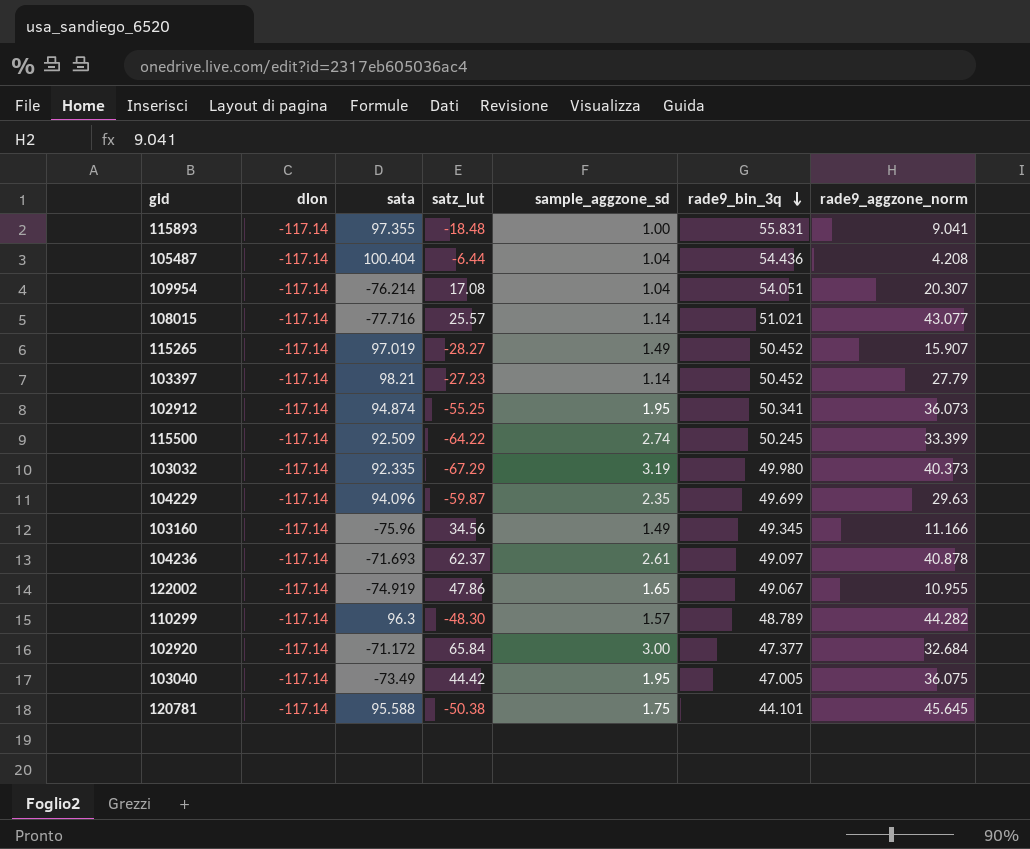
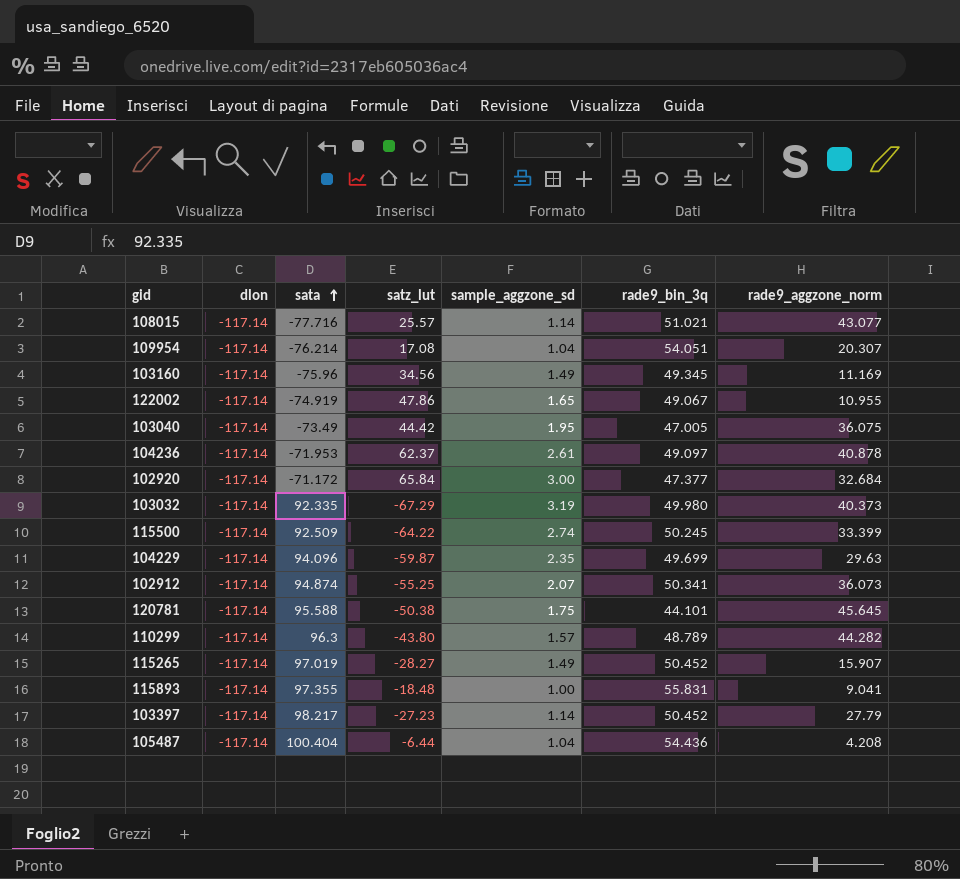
row order: rade9_bin_3q descending -> sata ascending
103160 | rade9_aggzone_norm: 11.166 -> 11.169
104236 | sata: -71.693 -> -71.953
102912 | sample_aggzone_sd: 1.95 -> 2.07
110299 | satz_lut: -48.30 -> -43.80
103397 | sata: 98.21 -> 98.217

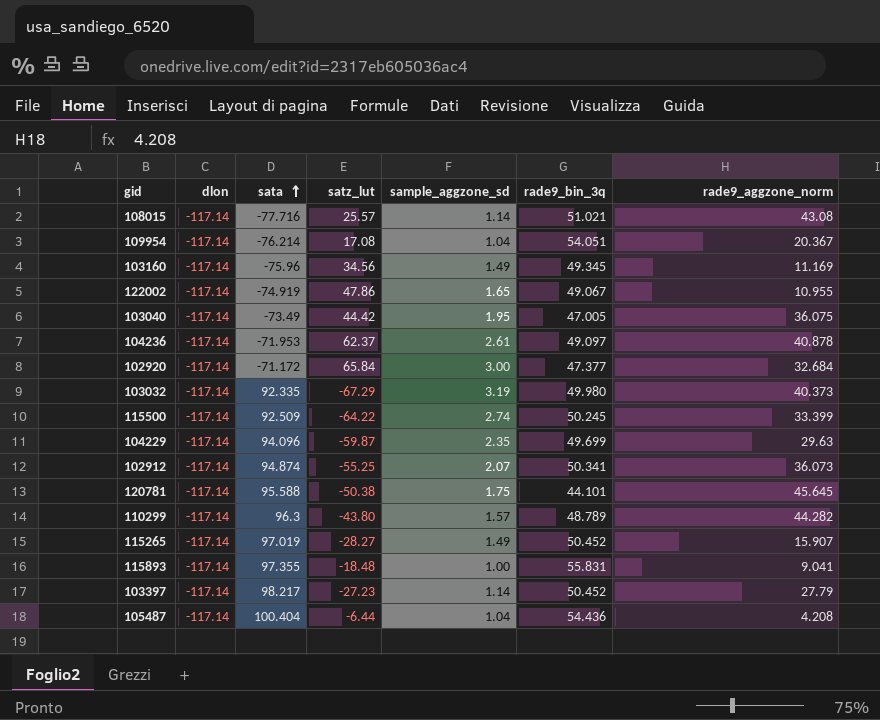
108015 | rade9_aggzone_norm: 43.077 -> 43.08
109954 | rade9_aggzone_norm: 20.307 -> 20.367

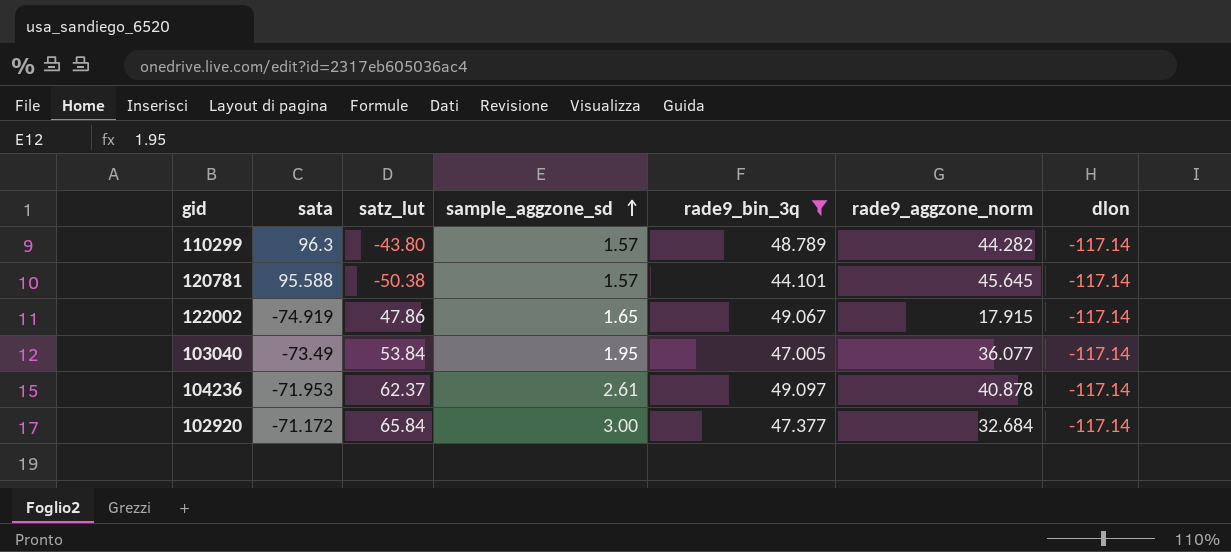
filter: none -> rade9_bin_3q <= 49.097
row order: sata ascending -> sample_aggzone_sd ascending
column dlon | position: 2 -> 7
120781 | sample_aggzone_sd: 1.75 -> 1.57
122002 | rade9_aggzone_norm: 10.955 -> 17.915
103040 | satz_lut: 44.42 -> 53.84
103040 | rade9_aggzone_norm: 36.075 -> 36.077

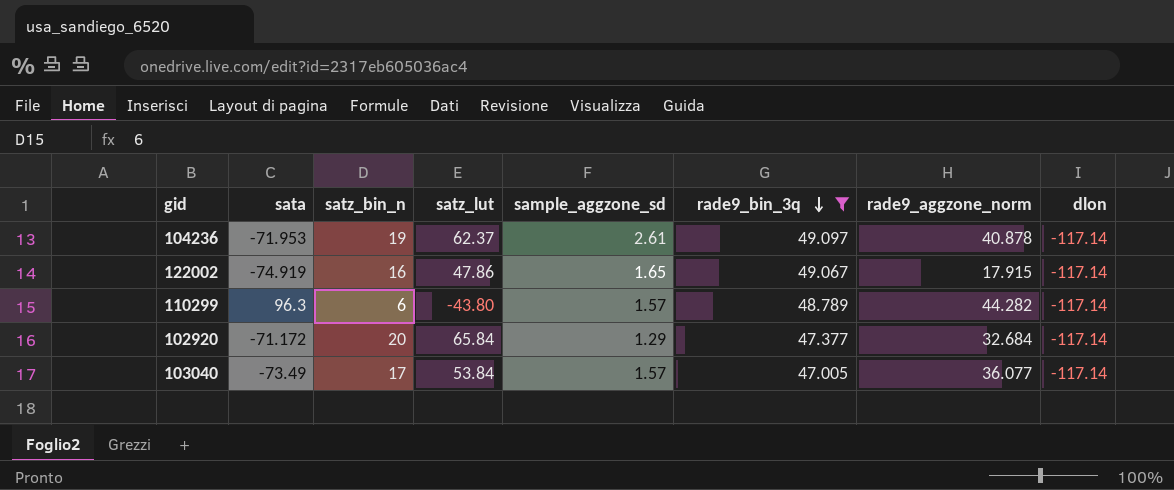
row order: sample_aggzone_sd ascending -> rade9_bin_3q descending
column satz_bin_n | position: none -> 3
row 120781: 95.588 | -50.38 | 1.57 | 44.101 | 45.645 | -117.14 -> none
102920 | sample_aggzone_sd: 3.00 -> 1.29
103040 | sample_aggzone_sd: 1.95 -> 1.57

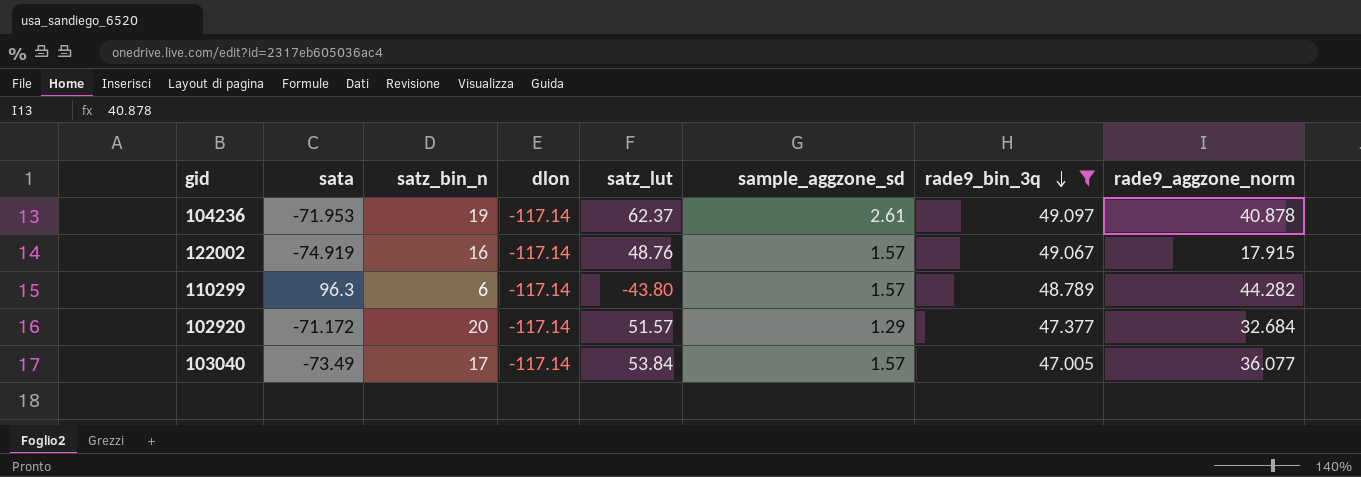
column dlon | position: 8 -> 4
122002 | satz_lut: 47.86 -> 48.76
122002 | sample_aggzone_sd: 1.65 -> 1.57
102920 | satz_lut: 65.84 -> 51.57

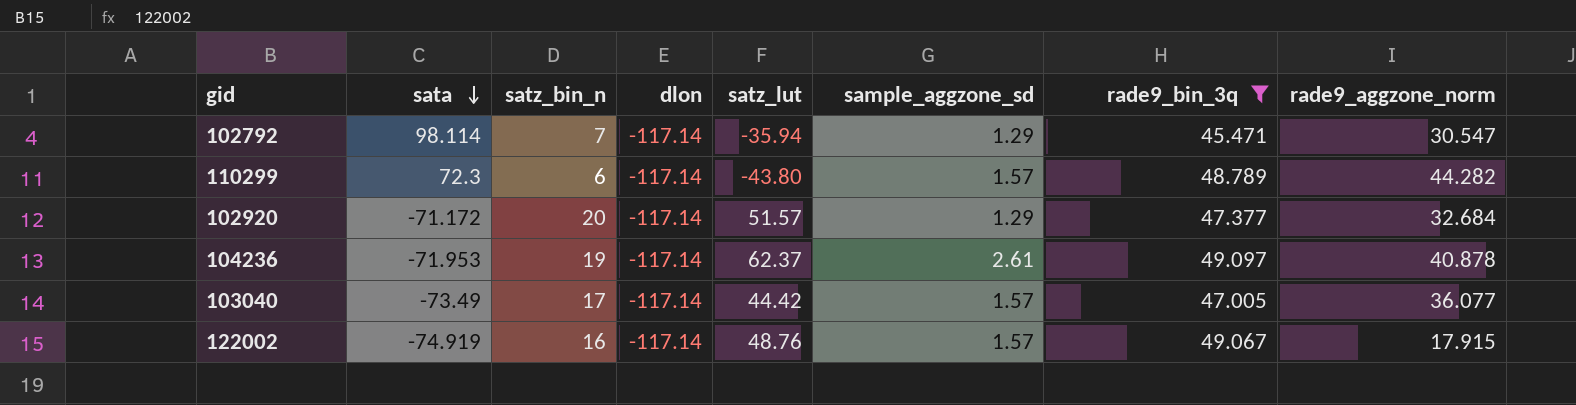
row order: rade9_bin_3q descending -> sata descending
row 102792: none -> 98.114 | 7 | -117.14 | -35.94 | 1.29 | 45.471 | 30.547
110299 | sata: 96.3 -> 72.3
103040 | satz_lut: 53.84 -> 44.42

